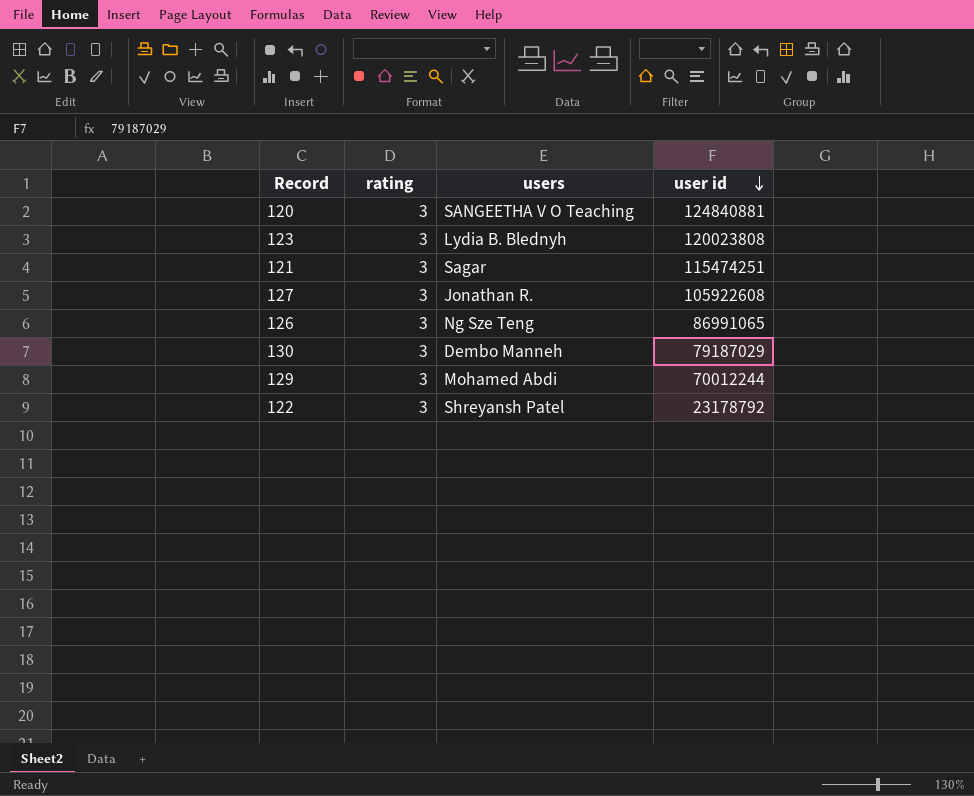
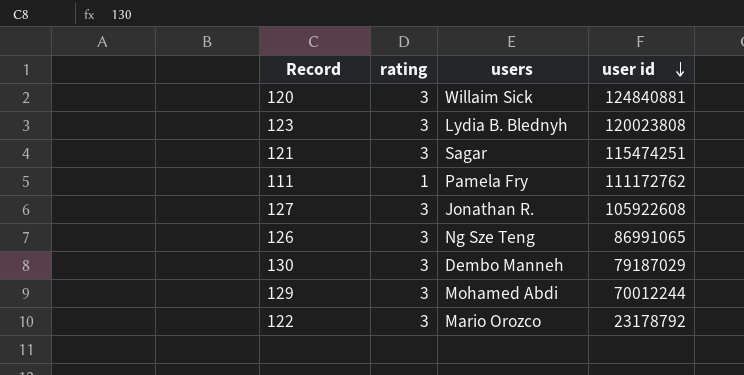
120 | users: SANGEETHA V O Teaching -> Willaim Sick
row 111: none -> 1 | Pamela Fry | 111172762
122 | users: Shreyansh Patel -> Mario Orozco

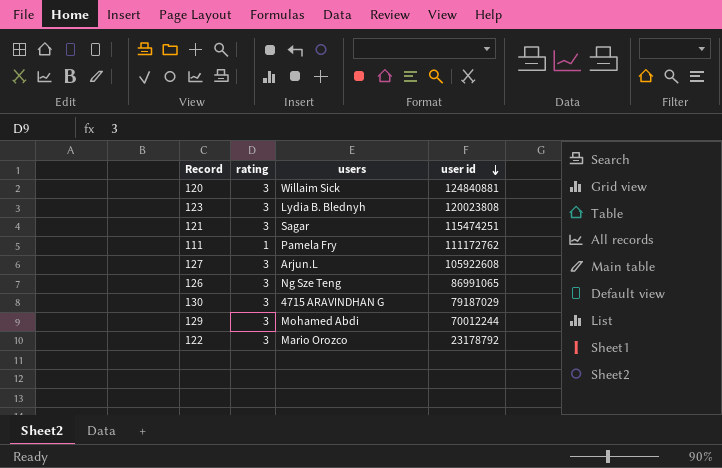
127 | users: Jonathan R. -> Arjun.L
130 | users: Dembo Manneh -> 4715 ARAVINDHAN G

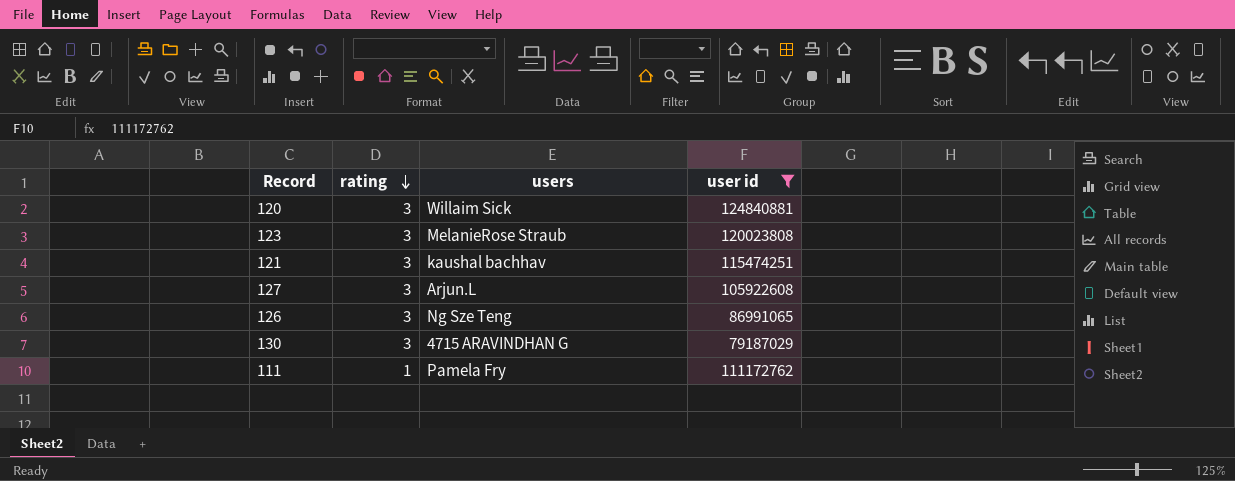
filter: none -> user id >= 79187029
row order: user id descending -> rating descending
123 | users: Lydia B. Blednyh -> MelanieRose Straub
121 | users: Sagar -> kaushal bachhav

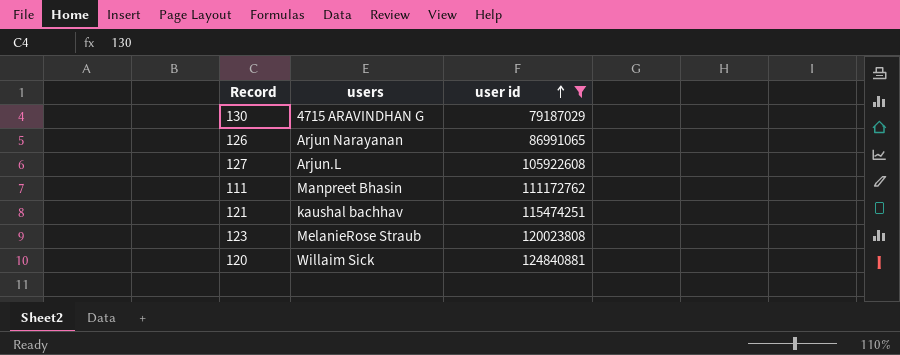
row order: rating descending -> user id ascending
column rating | position: 2 -> none
126 | users: Ng Sze Teng -> Arjun Narayanan
111 | users: Pamela Fry -> Manpreet Bhasin

